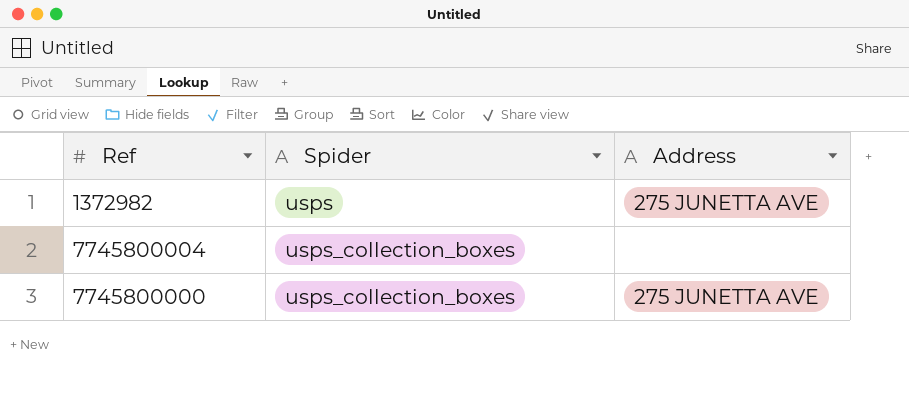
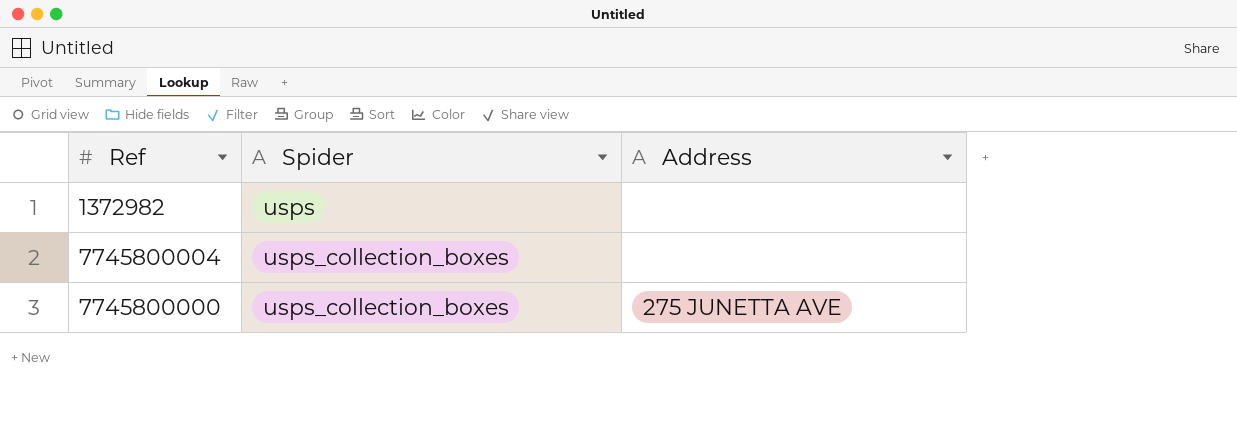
1372982 | Address: 275 JUNETTA AVE -> none

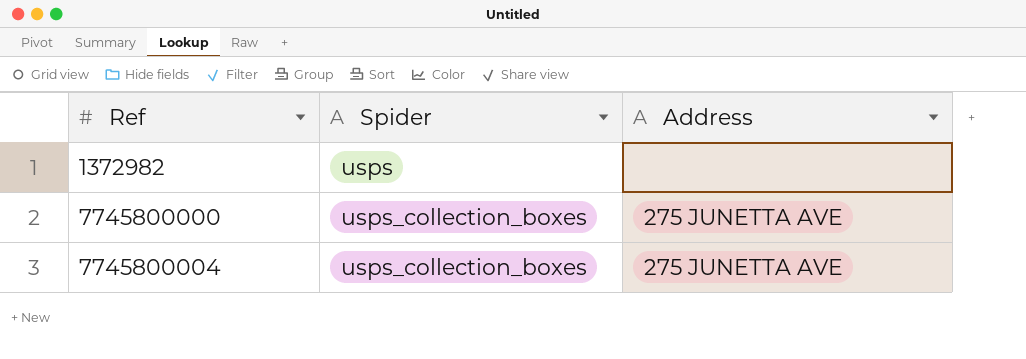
row order: Spider ascending -> Ref ascending
7745800004 | Address: none -> 275 JUNETTA AVE

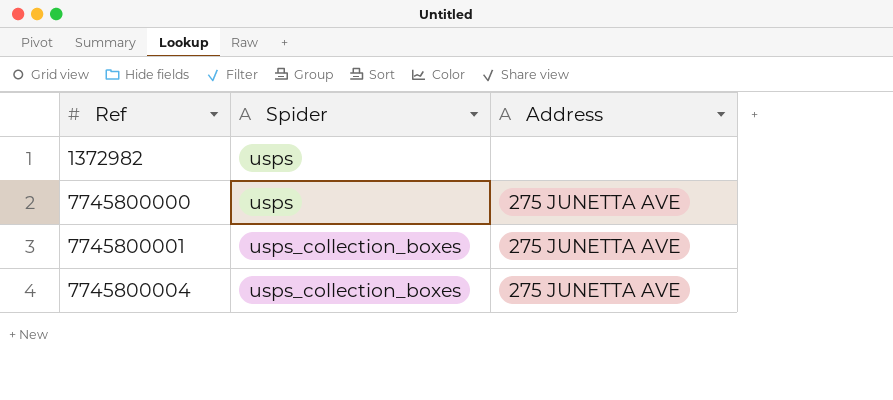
7745800000 | Spider: usps_collection_boxes -> usps
row 7745800001: none -> usps_collection_boxes | 275 JUNETTA AVE

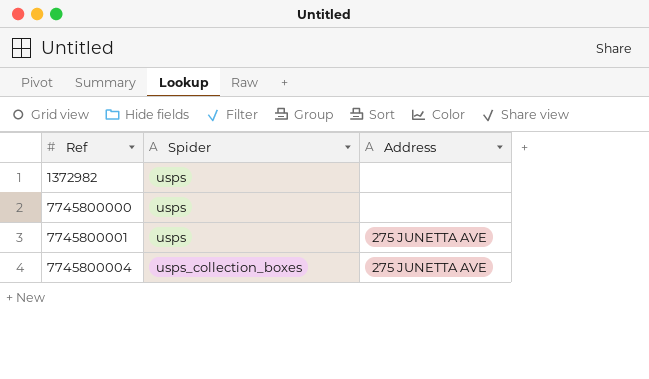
7745800000 | Address: 275 JUNETTA AVE -> none
7745800001 | Spider: usps_collection_boxes -> usps

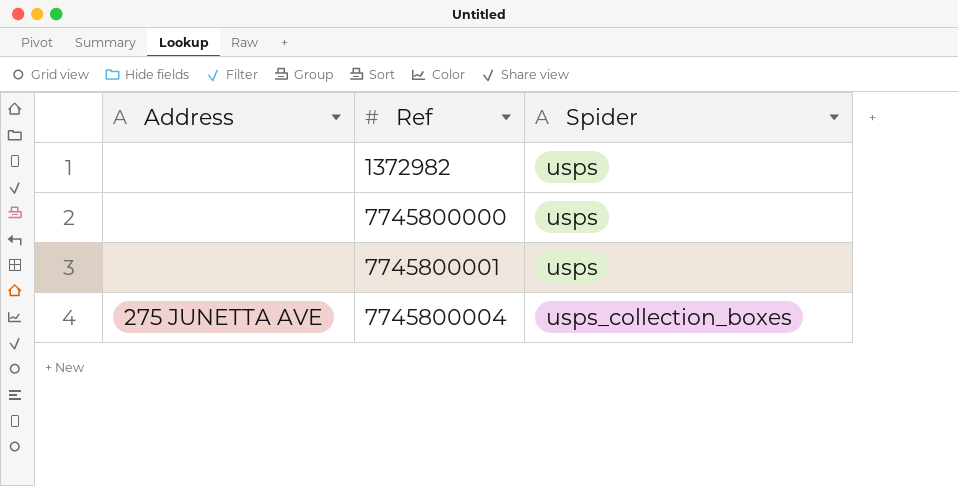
column Address | position: 3 -> 1
7745800001 | Address: 275 JUNETTA AVE -> none

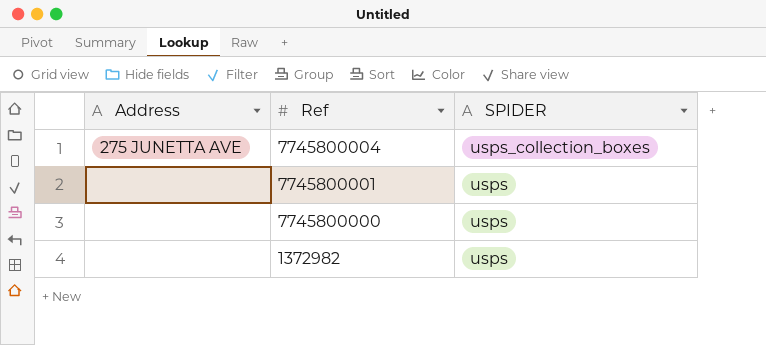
row order: Ref ascending -> Ref descending
column name: Spider -> SPIDER

